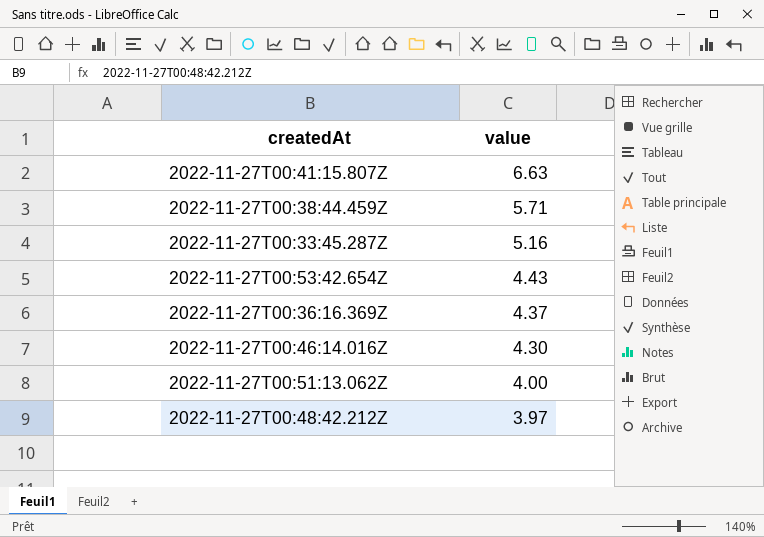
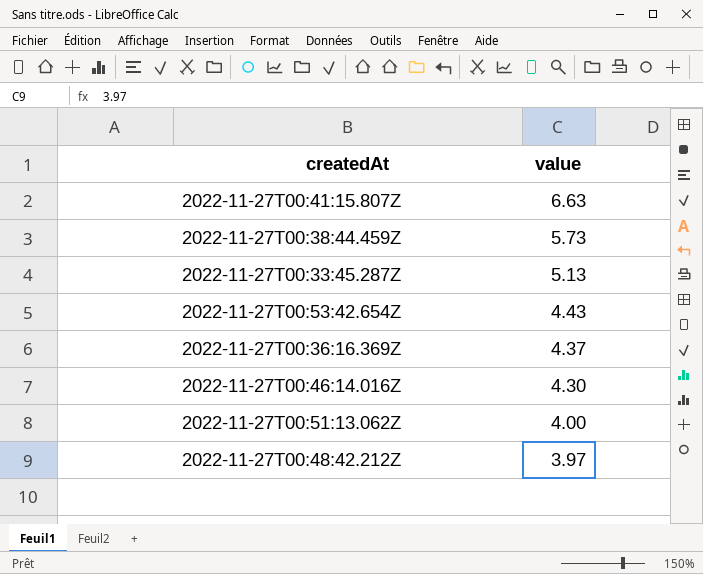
2022-11-27T00:38:44.459Z | value: 5.71 -> 5.73
2022-11-27T00:33:45.287Z | value: 5.16 -> 5.13

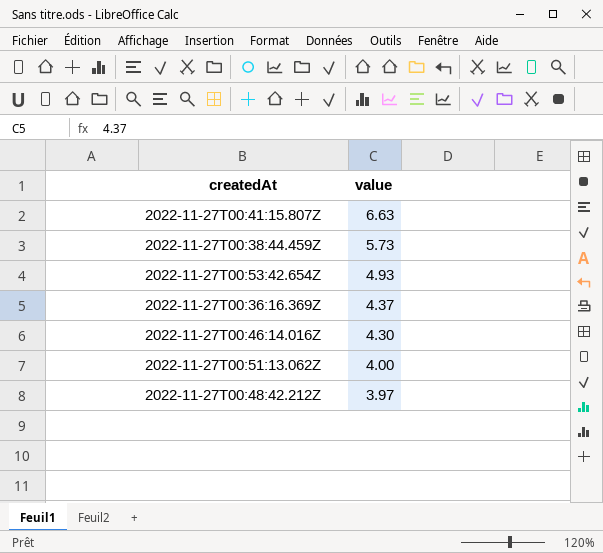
row 2022-11-27T00:33:45.287Z: 5.13 -> none
2022-11-27T00:53:42.654Z | value: 4.43 -> 4.93

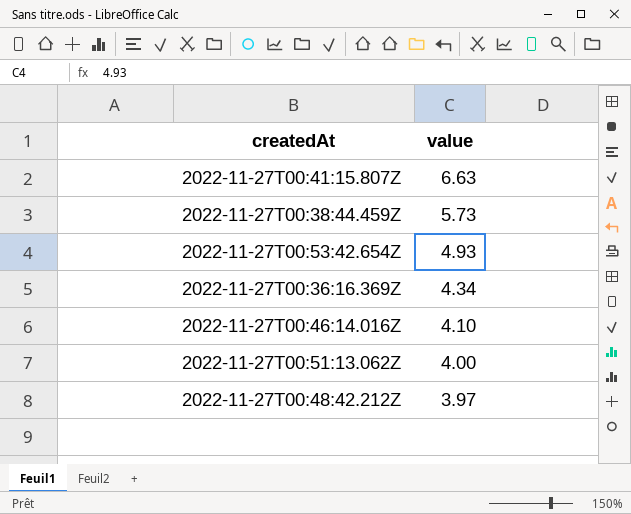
2022-11-27T00:36:16.369Z | value: 4.37 -> 4.34
2022-11-27T00:46:14.016Z | value: 4.30 -> 4.10

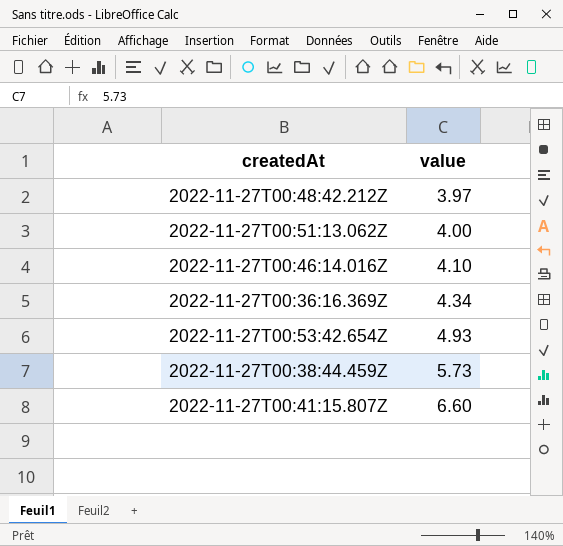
row order: value descending -> value ascending
2022-11-27T00:41:15.807Z | value: 6.63 -> 6.60

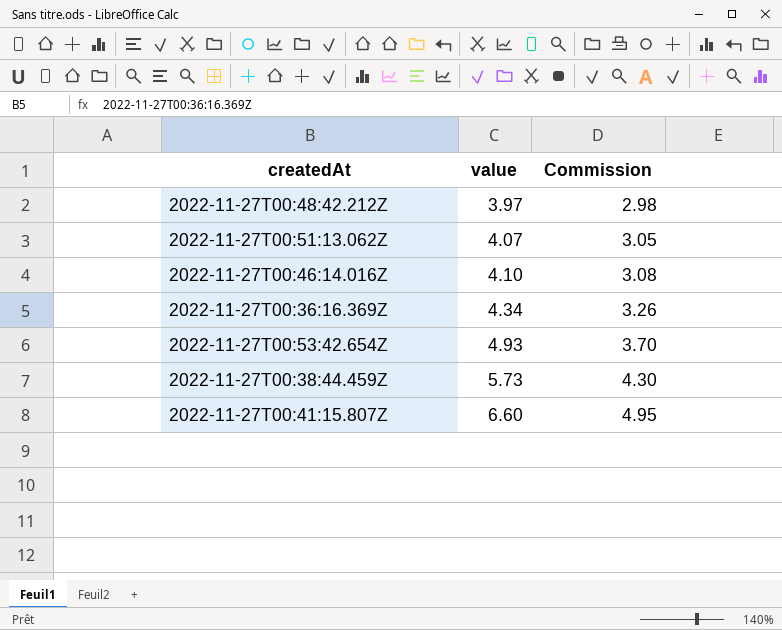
column Commission | formula: none -> [value] * 0.75
2022-11-27T00:51:13.062Z | value: 4.00 -> 4.07

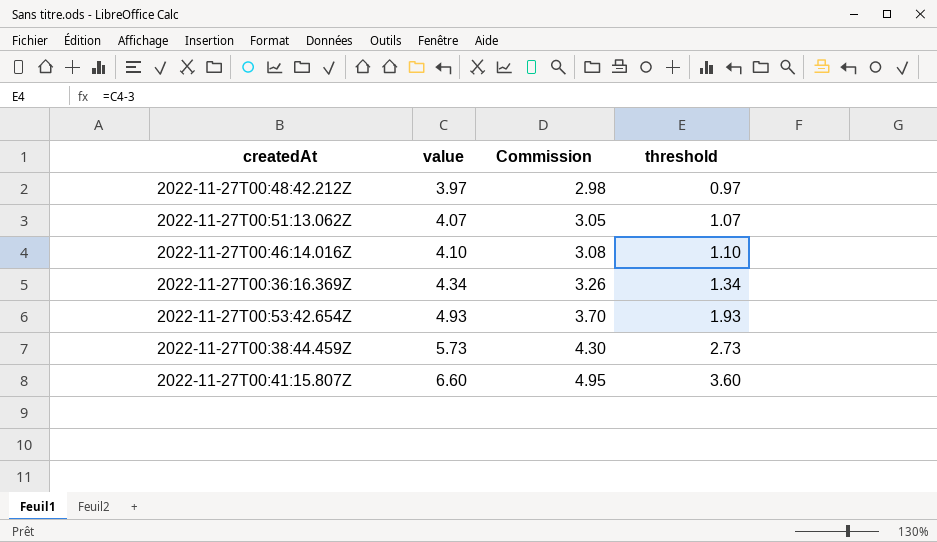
column threshold | formula: none -> [value] - 3

